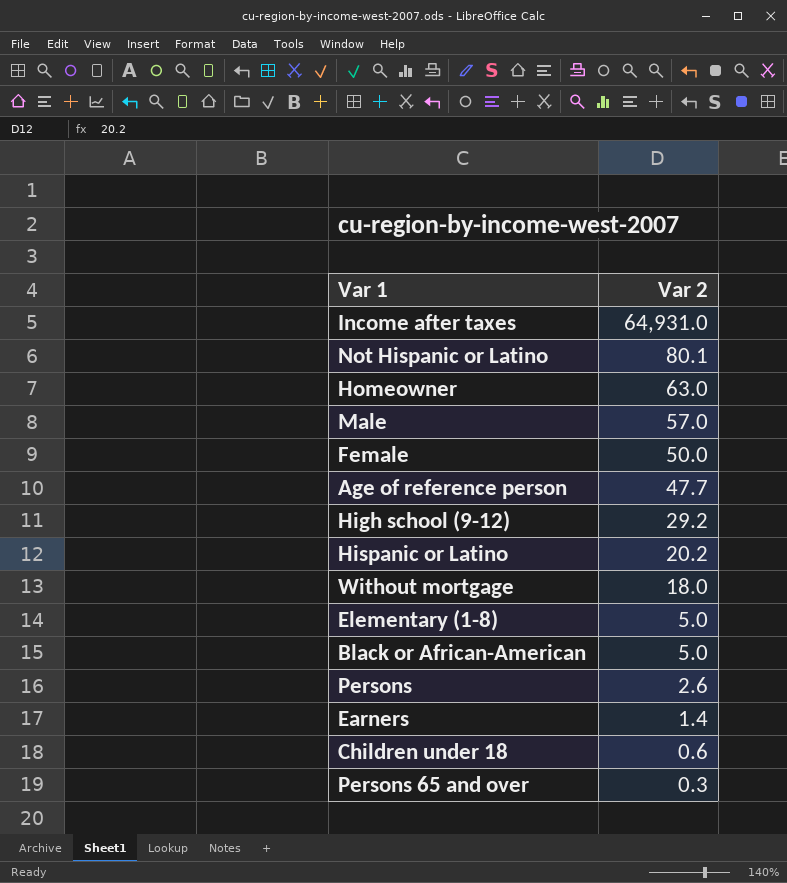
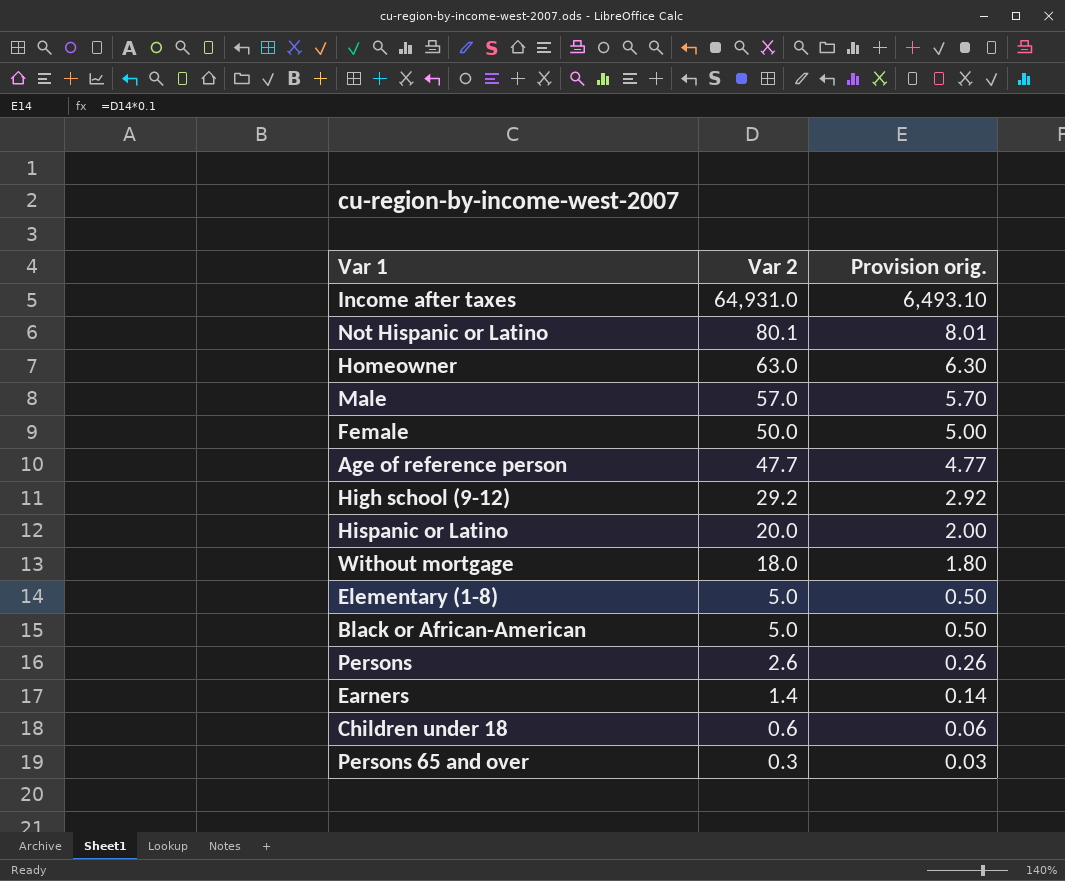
column Provision orig. | formula: none -> [Var 2] * 0.1
Hispanic or Latino | Var 2: 20.2 -> 20.0

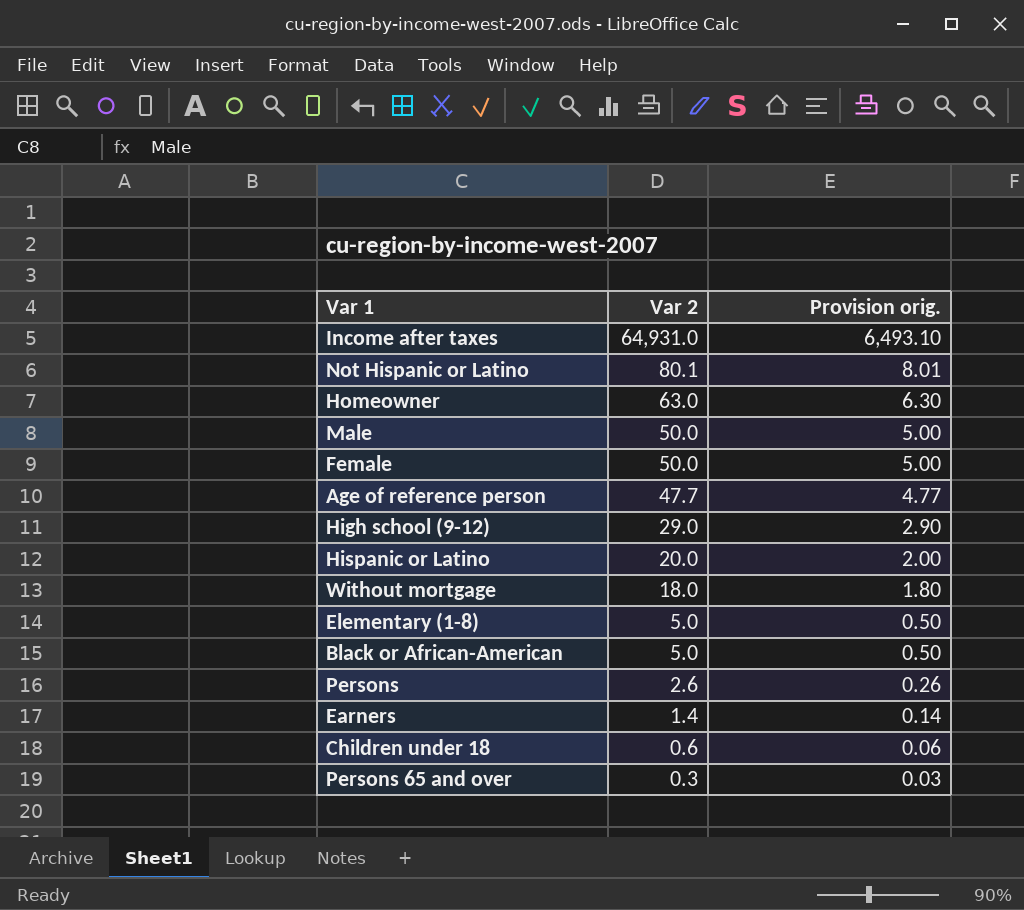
Male | Var 2: 57.0 -> 50.0
Male | Provision orig.: 5.70 -> 5.00
High school (9-12) | Var 2: 29.2 -> 29.0
High school (9-12) | Provision orig.: 2.92 -> 2.90

